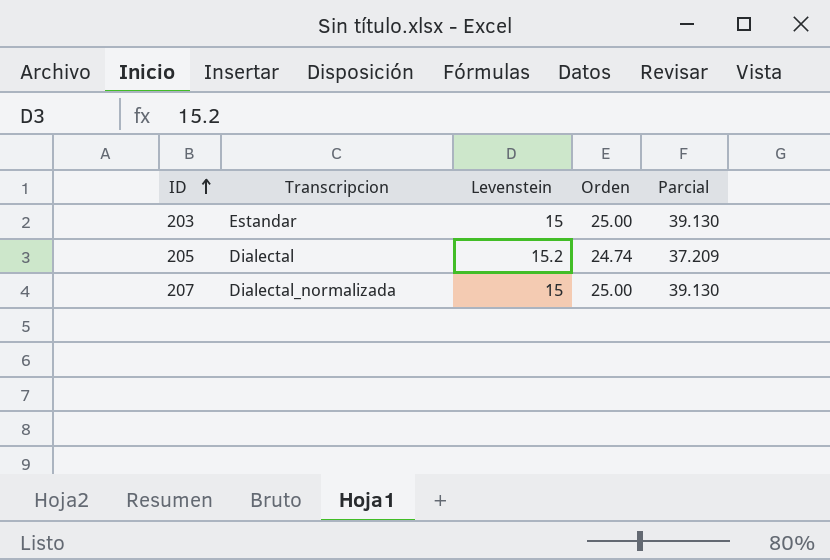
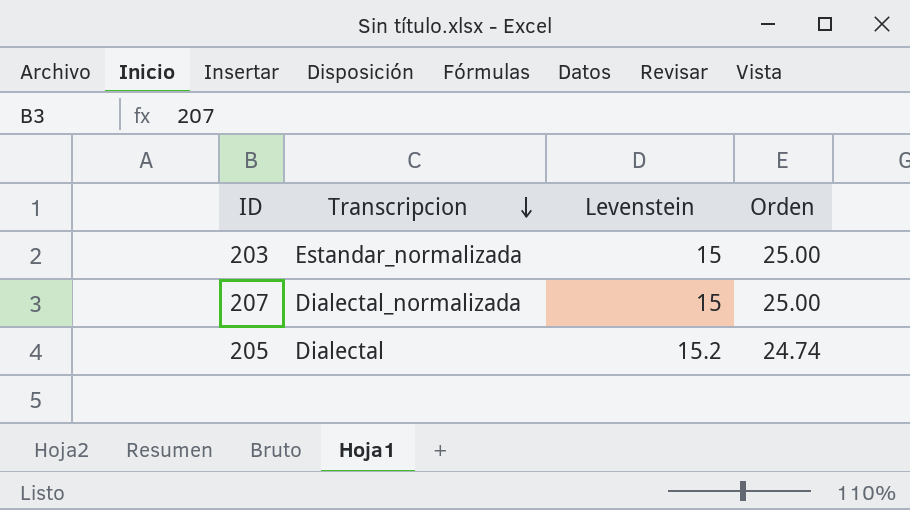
row order: ID ascending -> Transcripcion descending
column Parcial | position: 5 -> none
203 | Transcripcion: Estandar -> Estandar_normalizada

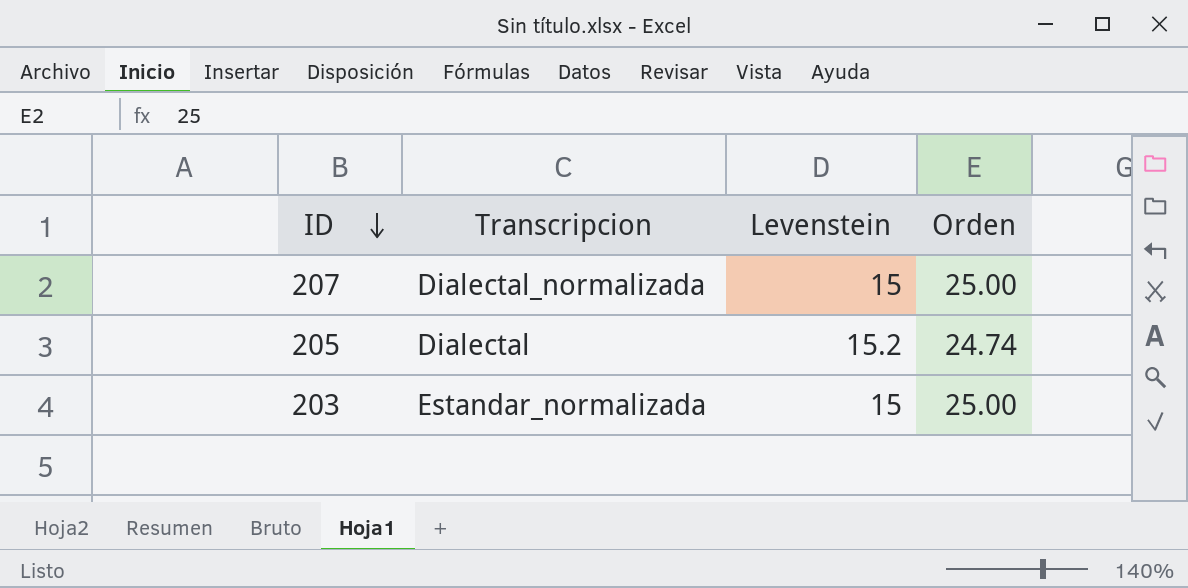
row order: Transcripcion descending -> ID descending

